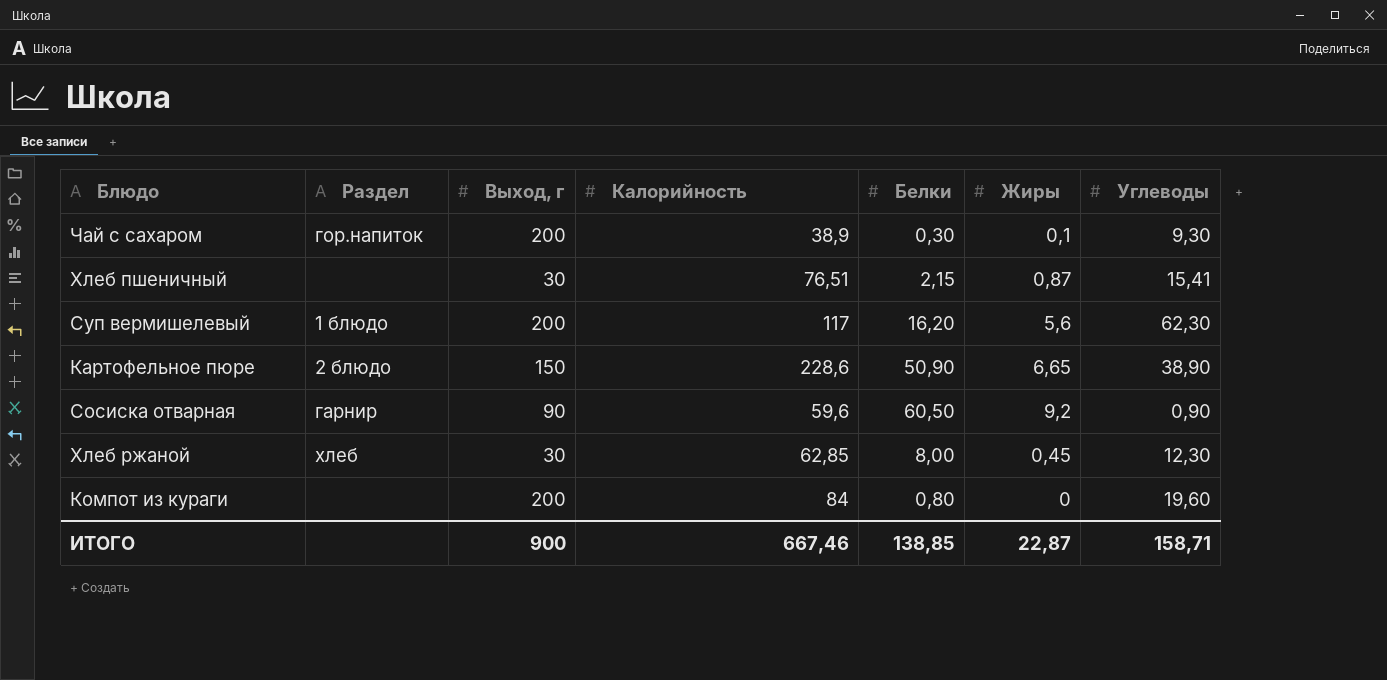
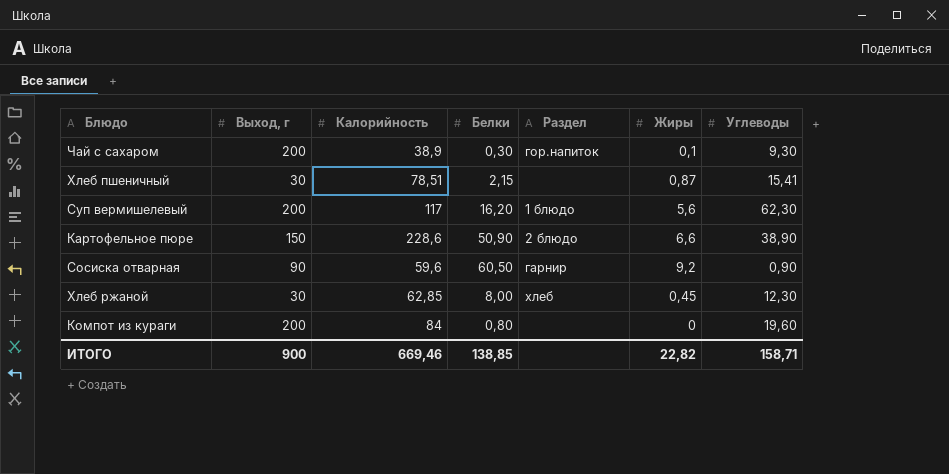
column Раздел | position: 2 -> 5
Хлеб пшеничный | Калорийность: 76,51 -> 78,51
Картофельное пюре | Жиры: 6,65 -> 6,6
ИТОГО | Калорийность: 667,46 -> 669,46
ИТОГО | Жиры: 22,87 -> 22,82

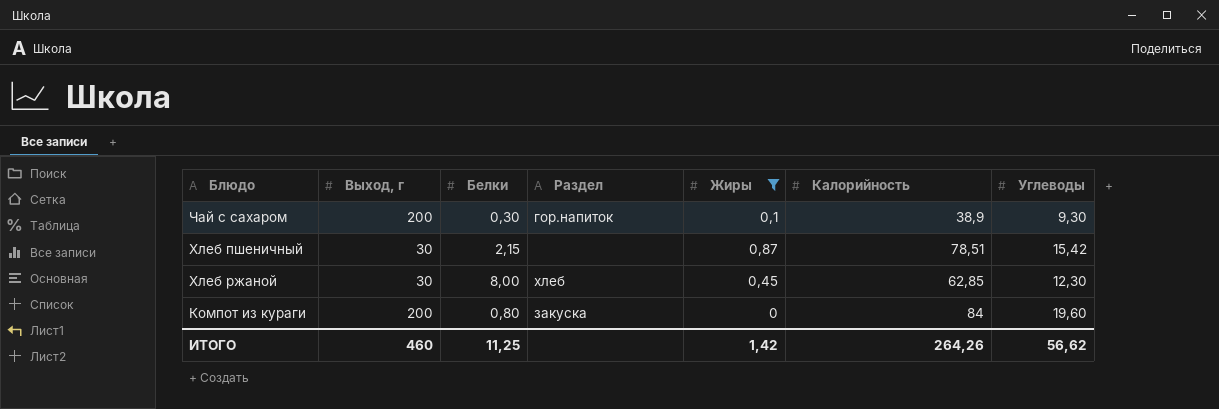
filter: none -> Жиры <= 0,87
column Калорийность | position: 3 -> 6
Хлеб пшеничный | Углеводы: 15,41 -> 15,42
Компот из кураги | Раздел: none -> закуска
ИТОГО | Выход, г: 900 -> 460
ИТОГО | Белки: 138,85 -> 11,25
ИТОГО | Жиры: 22,82 -> 1,42
ИТОГО | Калорийность: 669,46 -> 264,26
ИТОГО | Углеводы: 158,71 -> 56,62

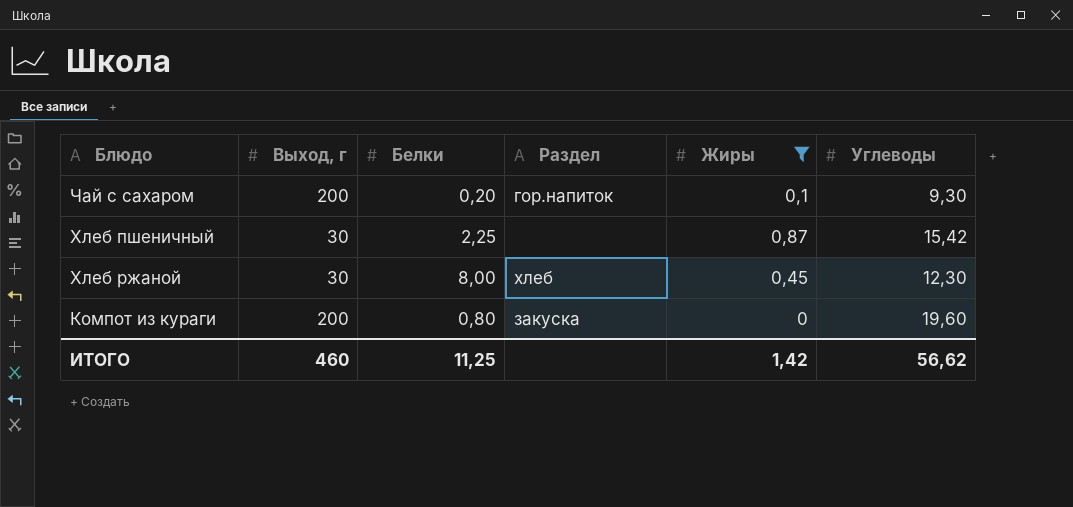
column Калорийность | position: 6 -> none
Чай с сахаром | Белки: 0,30 -> 0,20
Хлеб пшеничный | Белки: 2,15 -> 2,25

